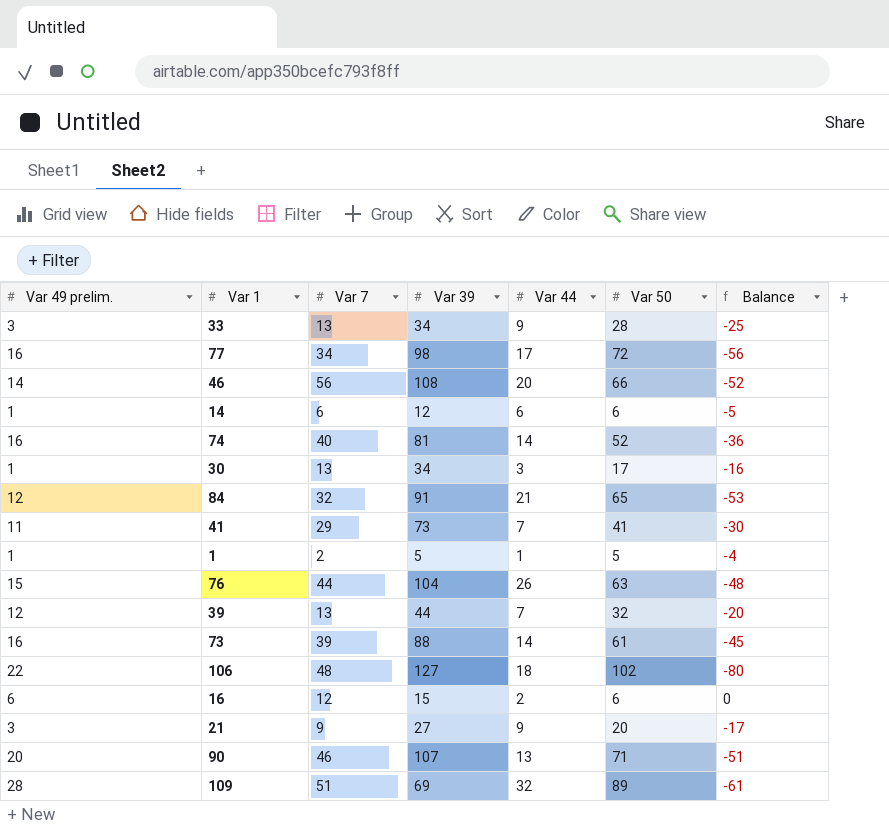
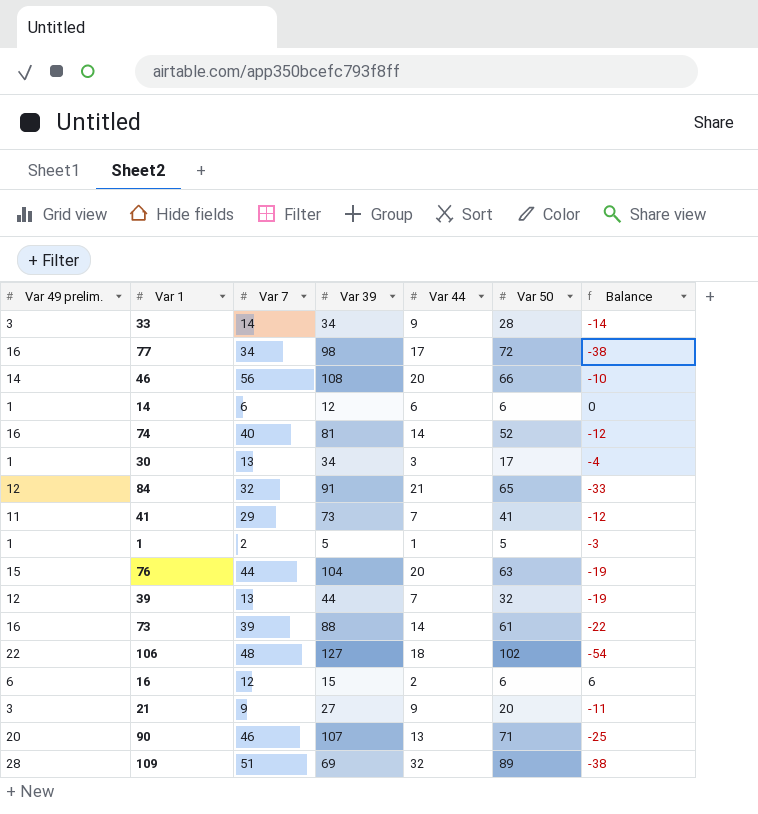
column Balance | formula: [Var 49 prelim.] - [Var 50] -> [Var 7] - [Var 50]
33 | Var 7: 13 -> 14
76 | Var 44: 26 -> 20

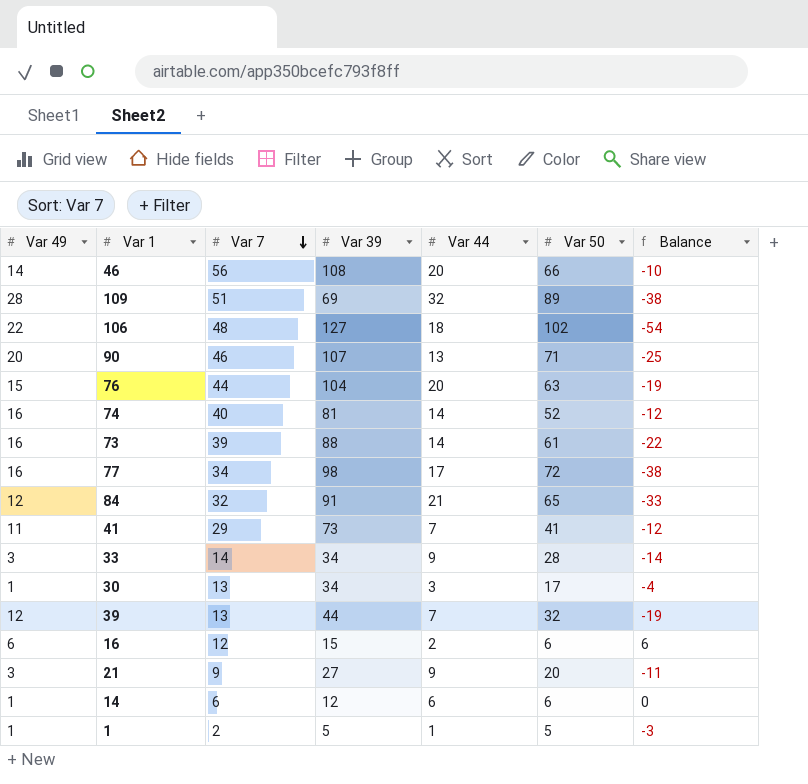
row order: none -> Var 7 descending
column name: Var 49 prelim. -> Var 49

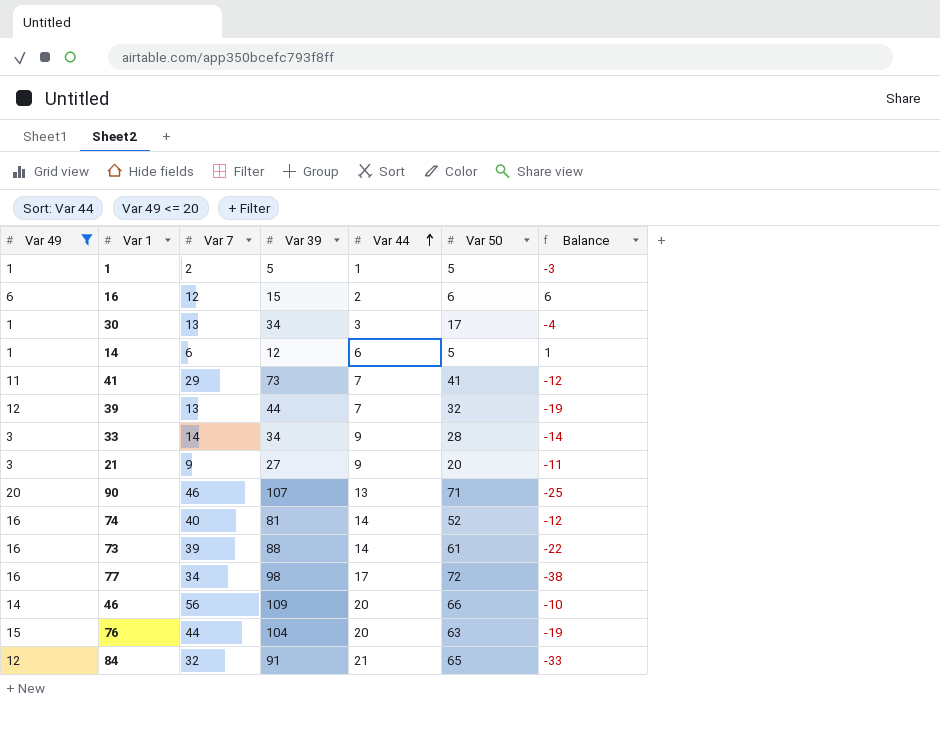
filter: none -> Var 49 <= 20
row order: Var 7 descending -> Var 44 ascending
14 | Var 50: 6 -> 5
14 | Balance: 0 -> 1
46 | Var 39: 108 -> 109

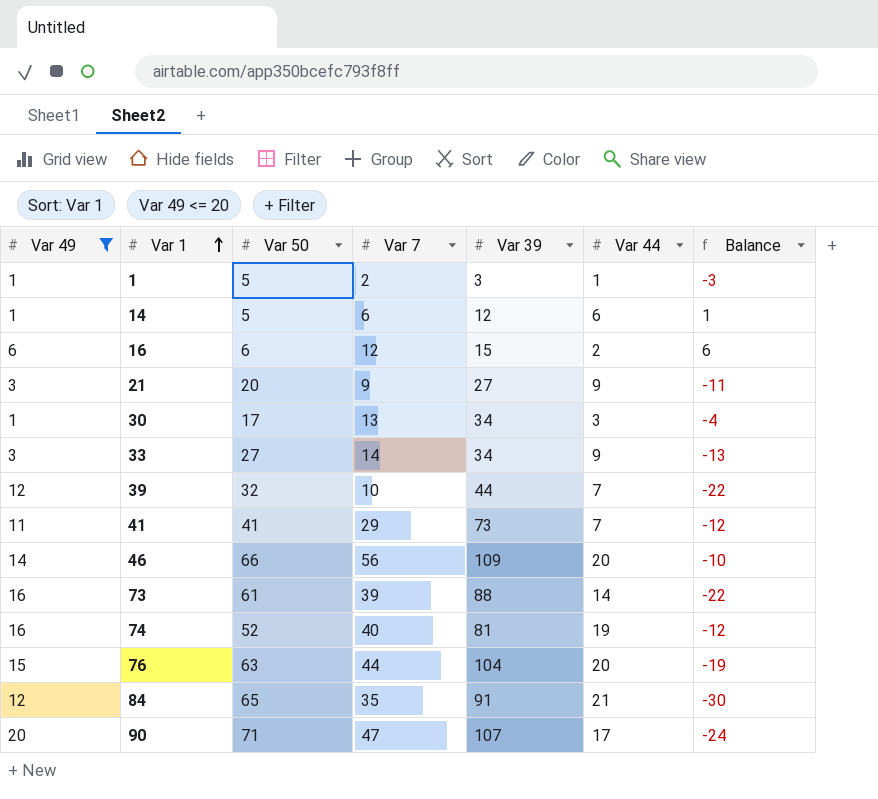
row order: Var 44 ascending -> Var 1 ascending
column Var 50 | position: 6 -> 3
row 77: 16 | 34 | 98 | 17 | 72 | -38 -> none
1 | Var 39: 5 -> 3
33 | Var 50: 28 -> 27
33 | Balance: -14 -> -13
39 | Var 7: 13 -> 10
39 | Balance: -19 -> -22
74 | Var 44: 14 -> 19
84 | Var 7: 32 -> 35
84 | Balance: -33 -> -30
90 | Var 7: 46 -> 47
90 | Var 44: 13 -> 17
90 | Balance: -25 -> -24

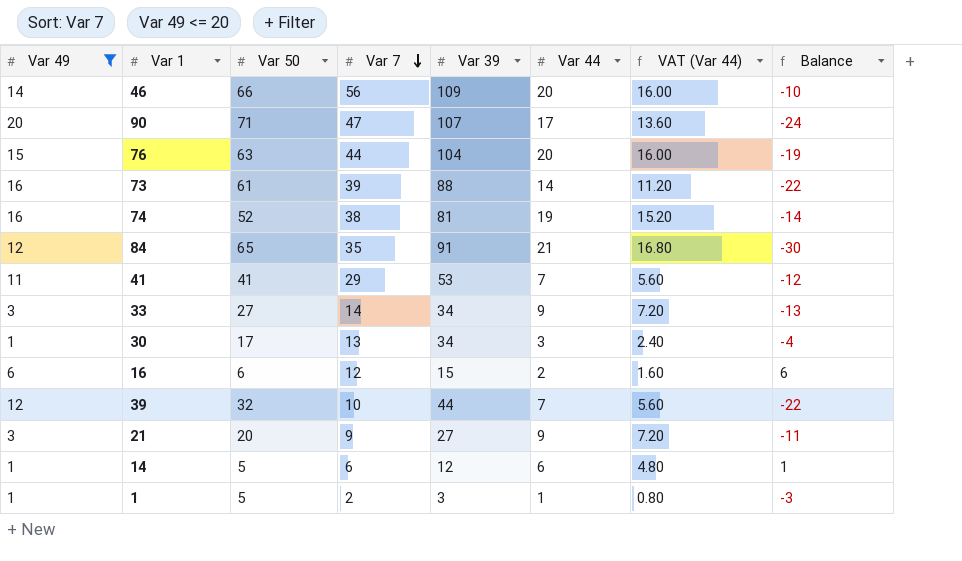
row order: Var 1 ascending -> Var 7 descending
column VAT (Var 44) | formula: none -> [Var 44] * 0.8
74 | Var 7: 40 -> 38
74 | Balance: -12 -> -14
41 | Var 39: 73 -> 53

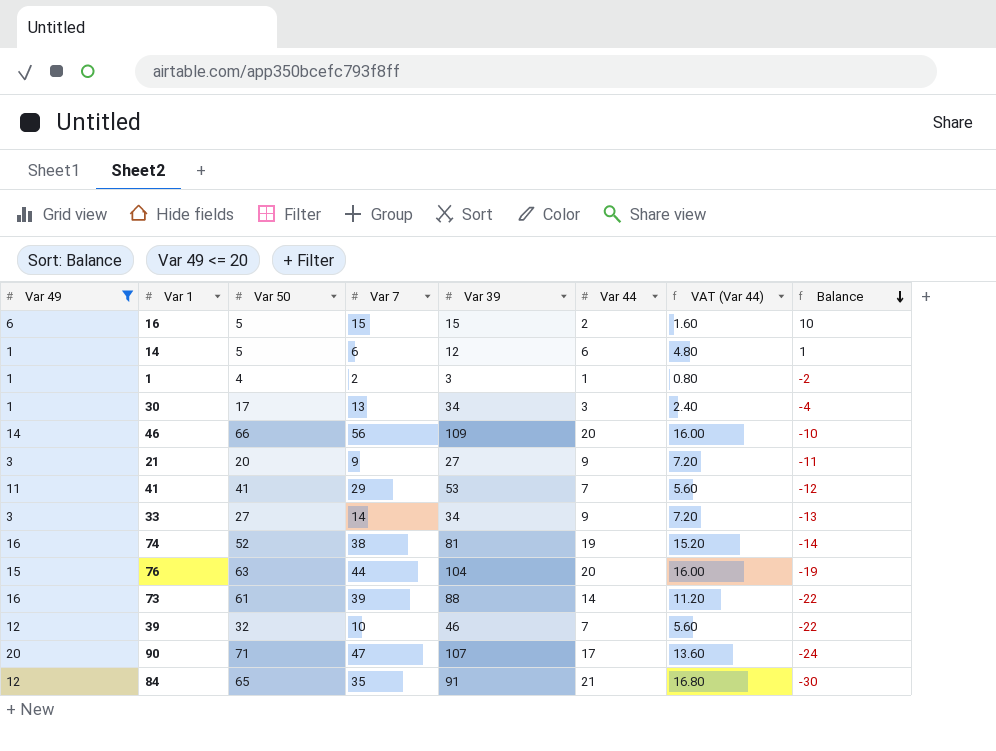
row order: Var 7 descending -> Balance descending
16 | Var 50: 6 -> 5
16 | Var 7: 12 -> 15
16 | Balance: 6 -> 10
1 | Var 50: 5 -> 4
1 | Balance: -3 -> -2
39 | Var 39: 44 -> 46

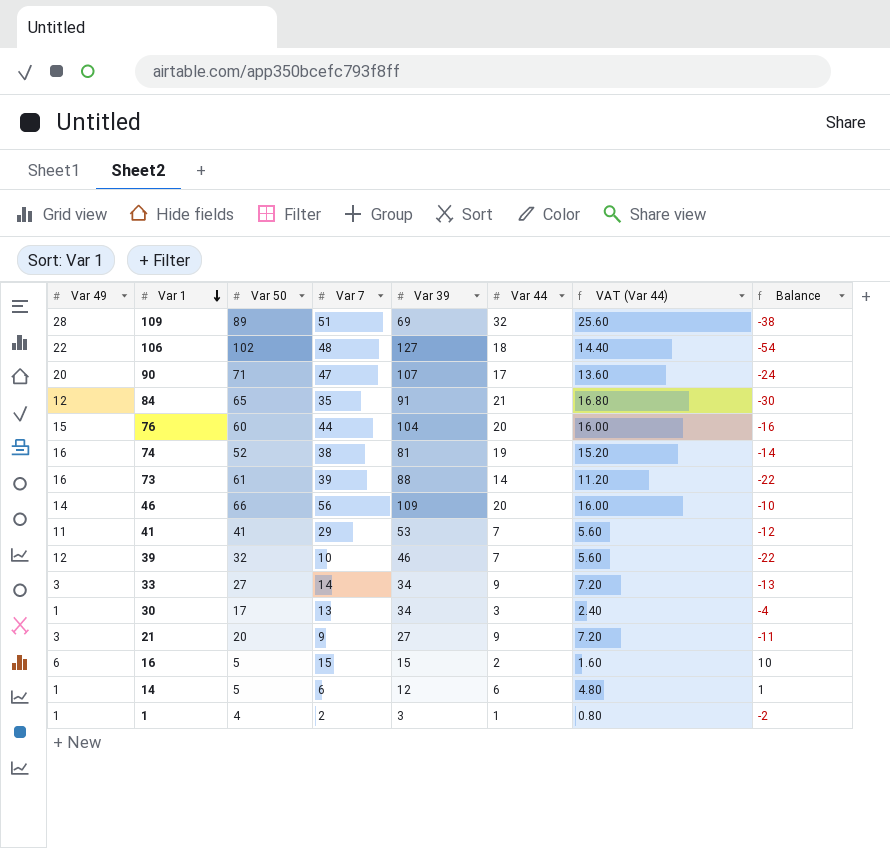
filter: Var 49 <= 20 -> none
row order: Balance descending -> Var 1 descending
76 | Var 50: 63 -> 60
76 | Balance: -19 -> -16

